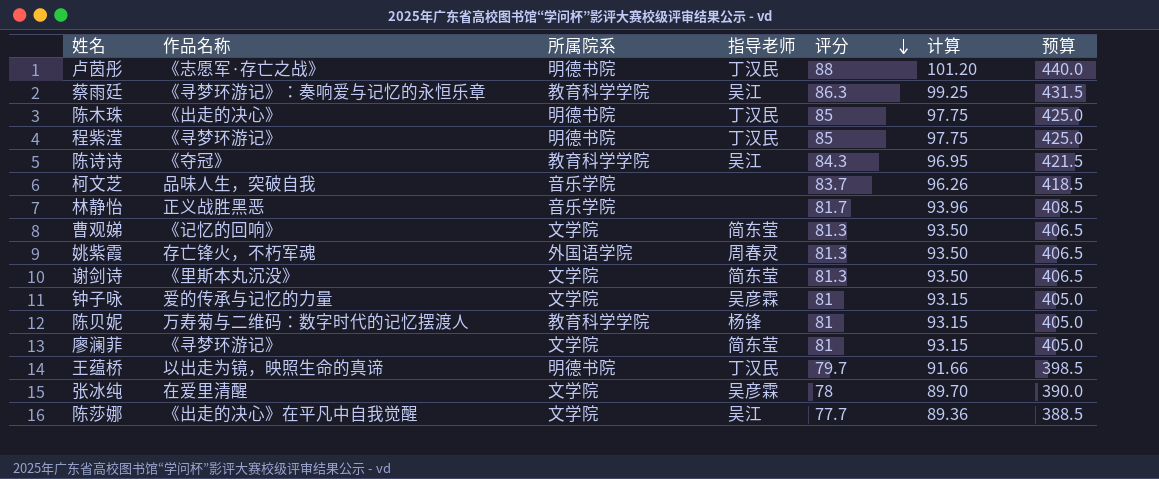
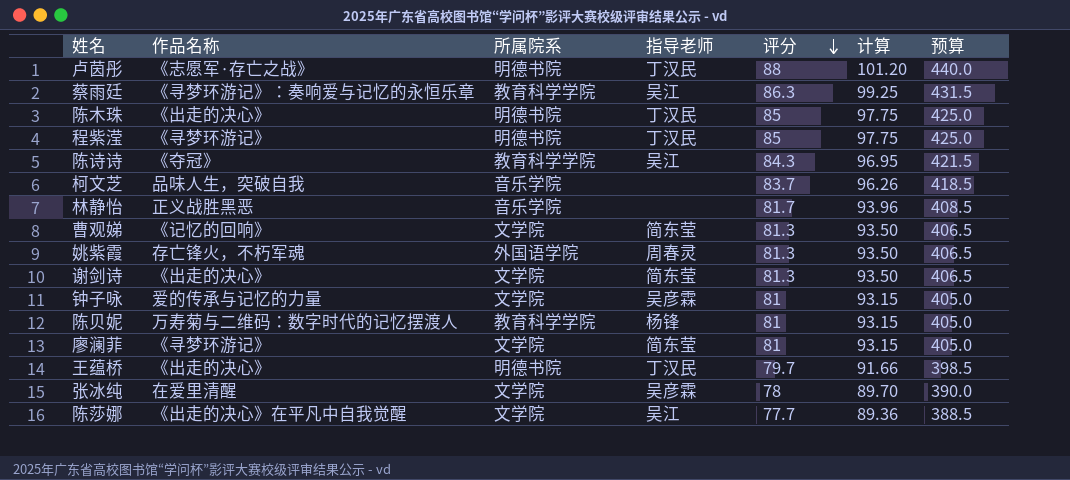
谢剑诗 | 作品名称: 《里斯本丸沉没》 -> 《出走的决心》
王蕴桥 | 作品名称: 以出走为镜，映照生命的真谛 -> 《出走的决心》

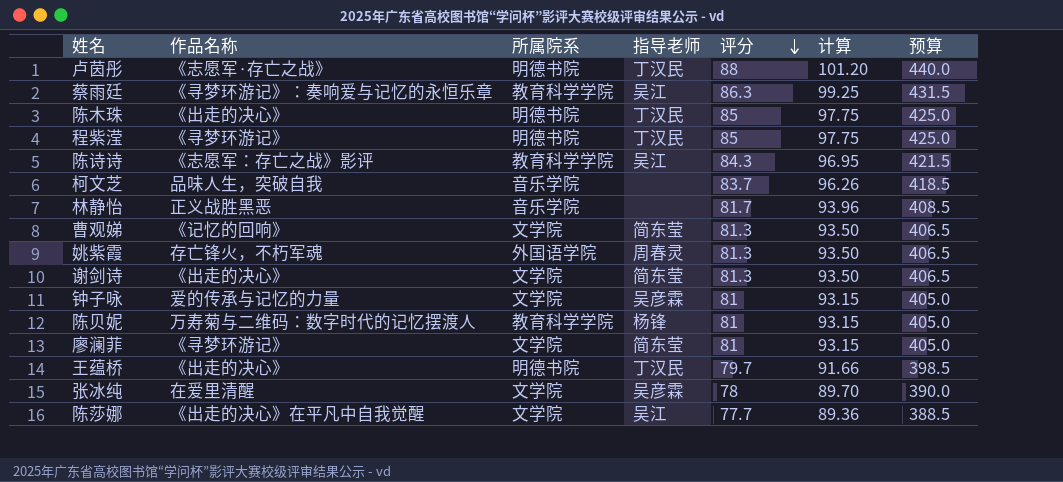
陈诗诗 | 作品名称: 《夺冠》 -> 《志愿军：存亡之战》影评

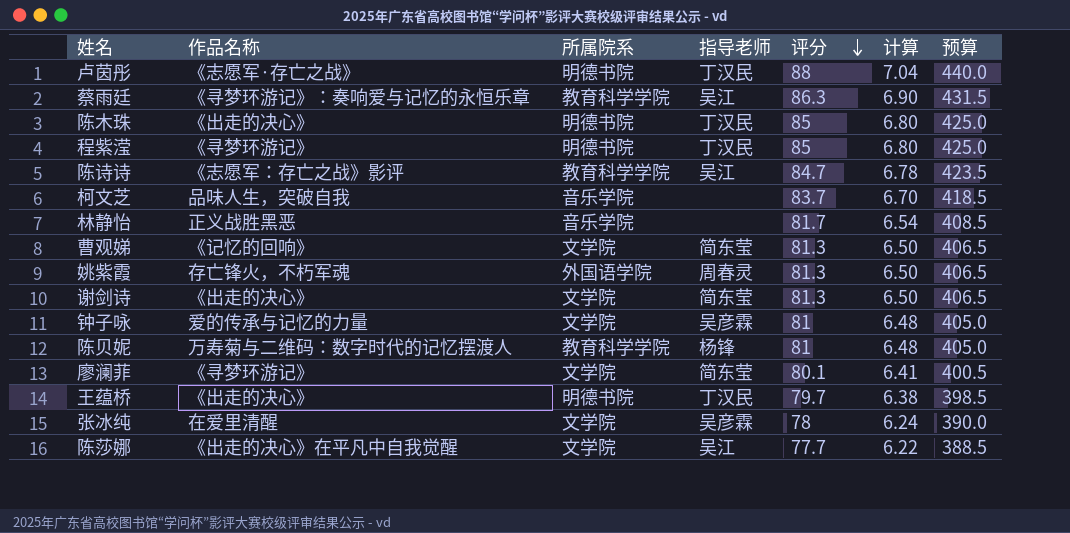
column 计算 | formula: [评分] * 1.15 -> [评分] * 0.08
陈诗诗 | 评分: 84.3 -> 84.7
陈诗诗 | 预算: 421.5 -> 423.5
廖澜菲 | 评分: 81 -> 80.1
廖澜菲 | 预算: 405.0 -> 400.5

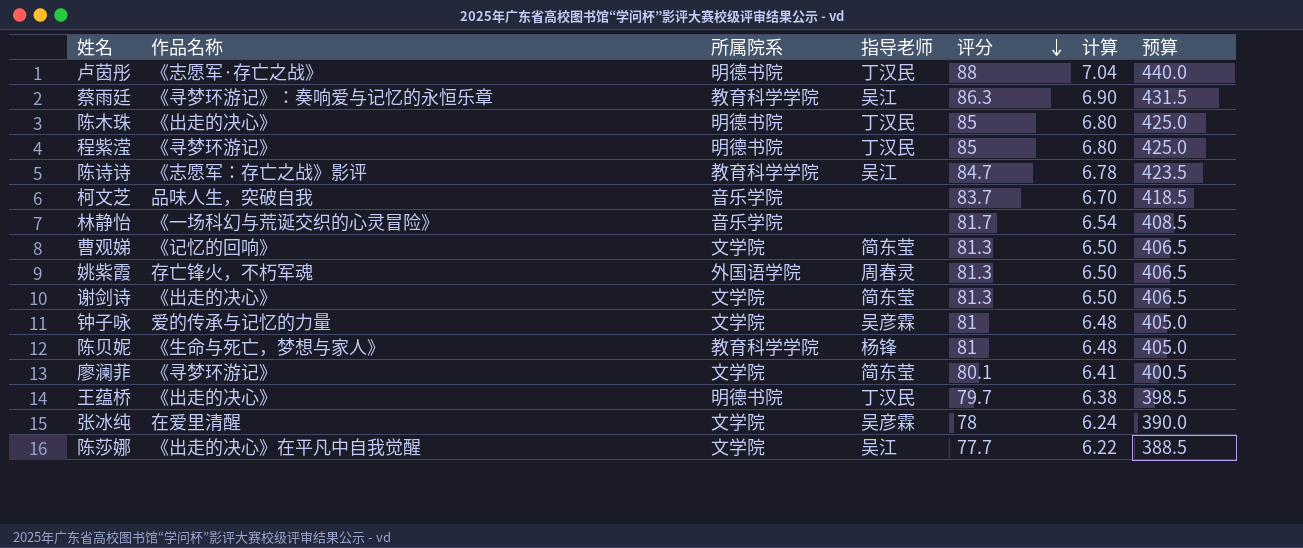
林静怡 | 作品名称: 正义战胜黑恶 -> 《一场科幻与荒诞交织的心灵冒险》
陈贝妮 | 作品名称: 万寿菊与二维码：数字时代的记忆摆渡人 -> 《生命与死亡，梦想与家人》

